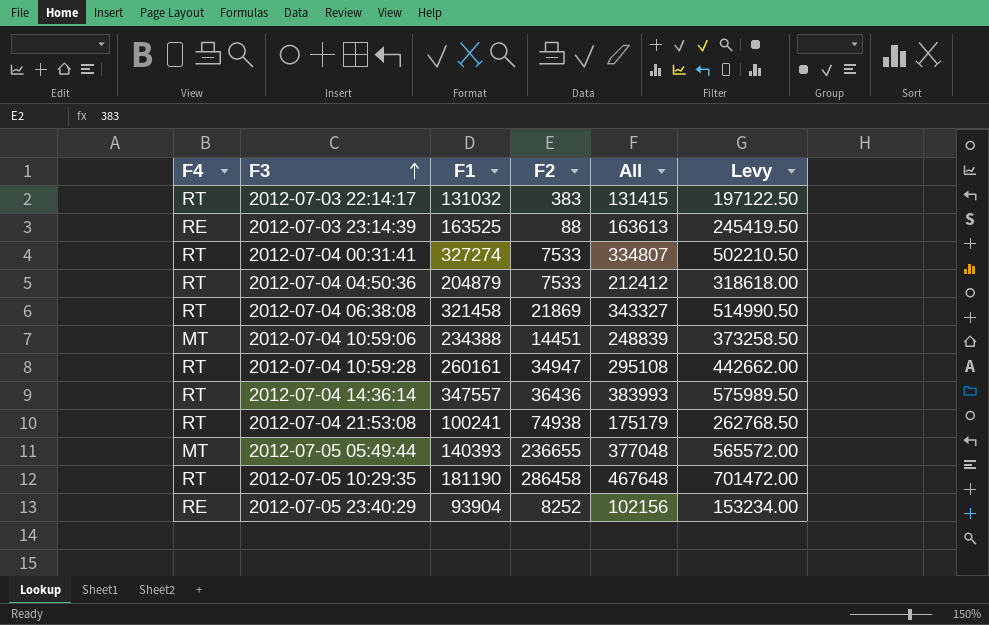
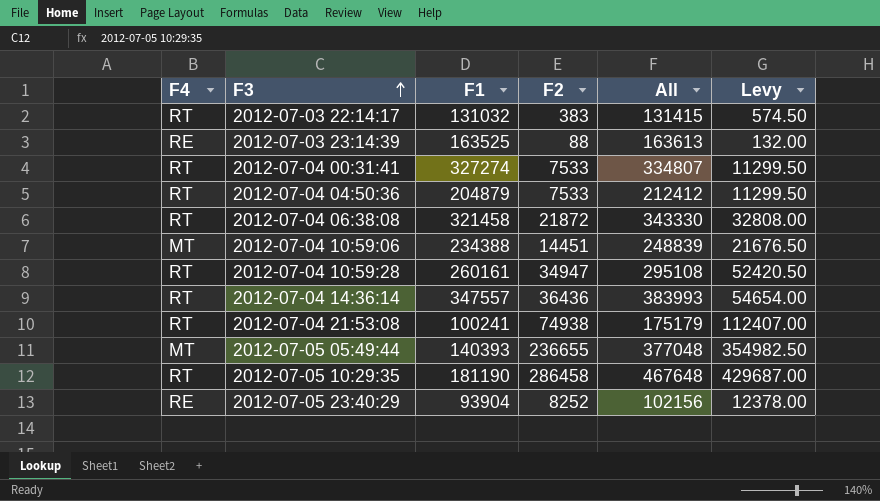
column Levy | formula: [All] * 1.5 -> [F2] * 1.5
2012-07-04 06:38:08 | F2: 21869 -> 21872
2012-07-04 06:38:08 | All: 343327 -> 343330

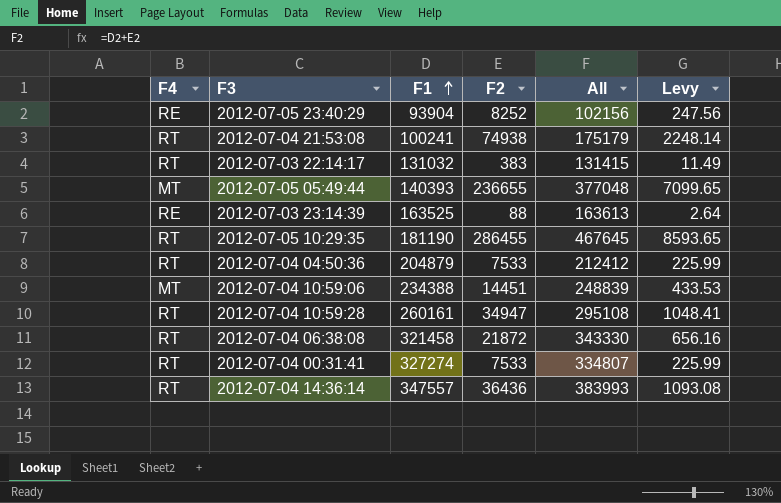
row order: F3 ascending -> F1 ascending
column Levy | formula: [F2] * 1.5 -> [F2] * 0.03
2012-07-05 10:29:35 | F2: 286458 -> 286455
2012-07-05 10:29:35 | All: 467648 -> 467645

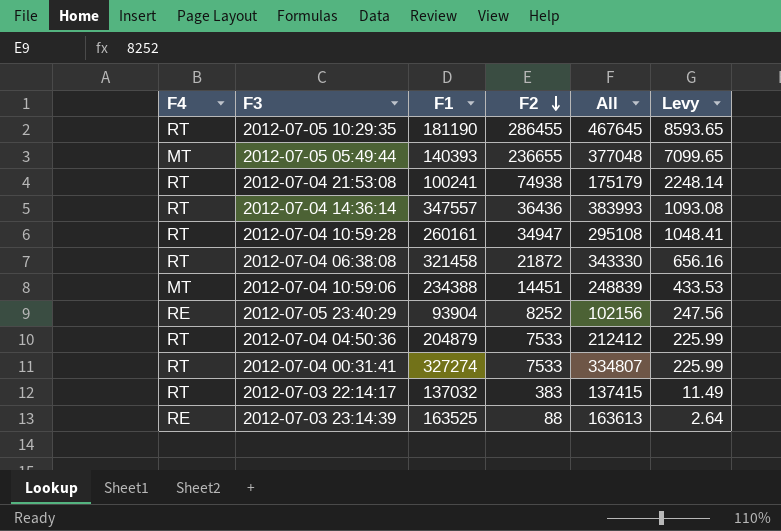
row order: F1 ascending -> F2 descending
2012-07-03 22:14:17 | F1: 131032 -> 137032
2012-07-03 22:14:17 | All: 131415 -> 137415

